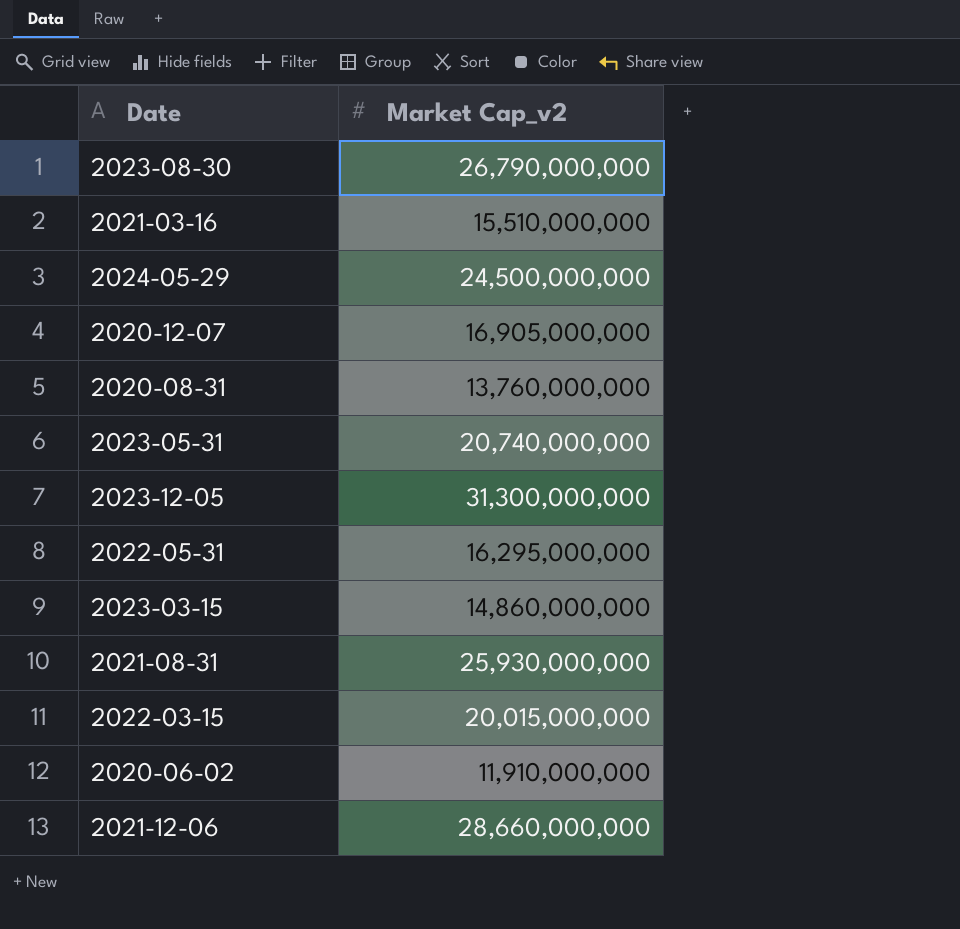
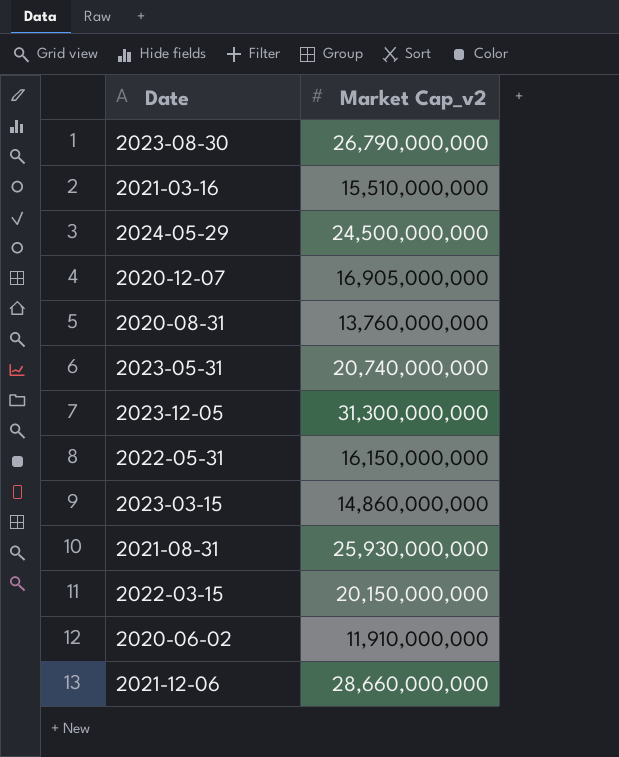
2022-05-31 | Market Cap_v2: 16,295,000,000 -> 16,150,000,000
2022-03-15 | Market Cap_v2: 20,015,000,000 -> 20,150,000,000

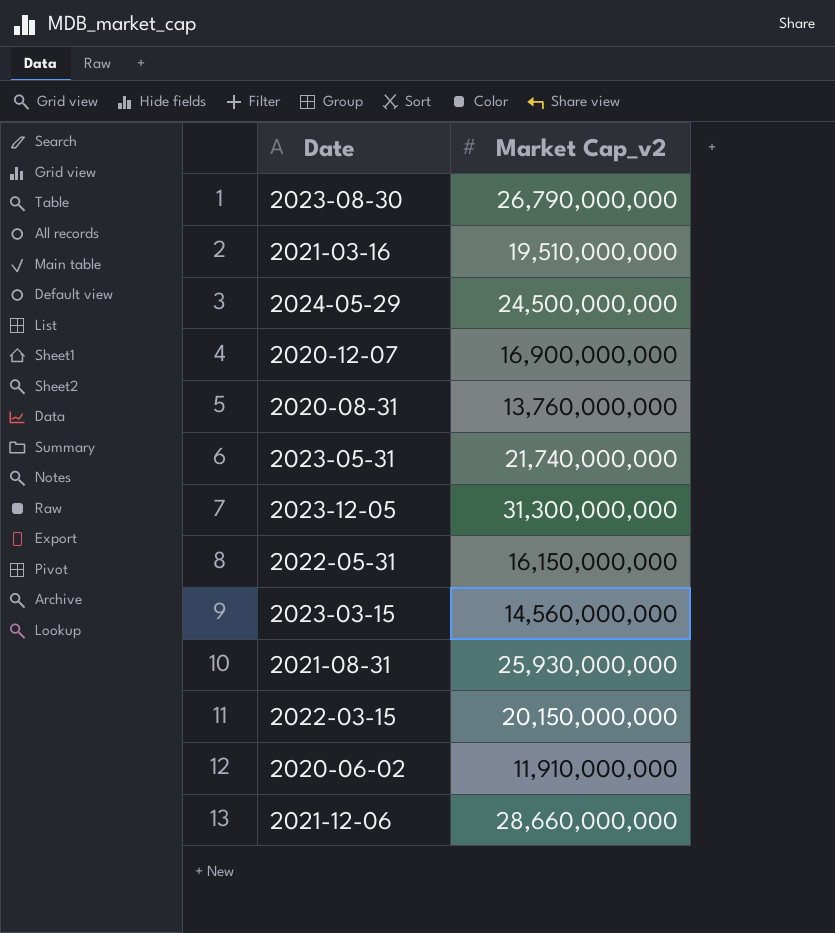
2021-03-16 | Market Cap_v2: 15,510,000,000 -> 19,510,000,000
2020-12-07 | Market Cap_v2: 16,905,000,000 -> 16,900,000,000
2023-05-31 | Market Cap_v2: 20,740,000,000 -> 21,740,000,000
2023-03-15 | Market Cap_v2: 14,860,000,000 -> 14,560,000,000

